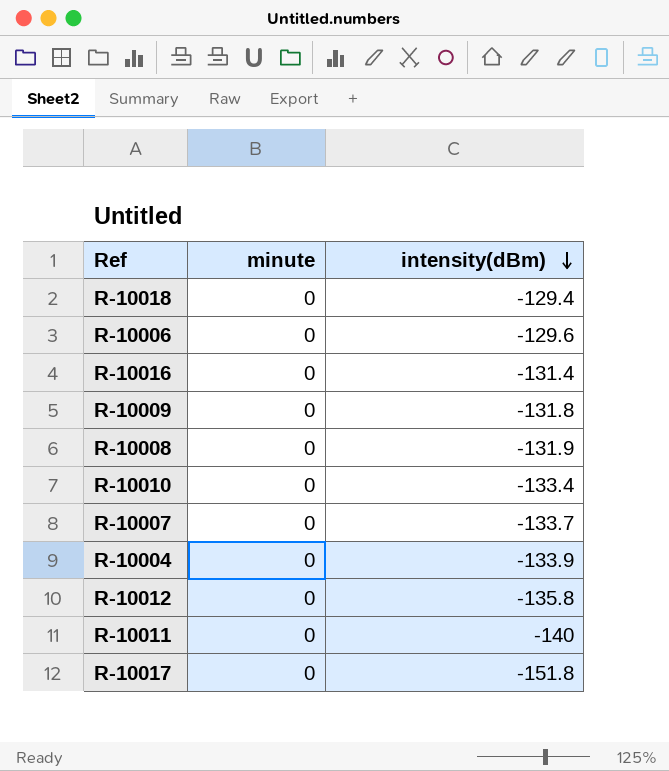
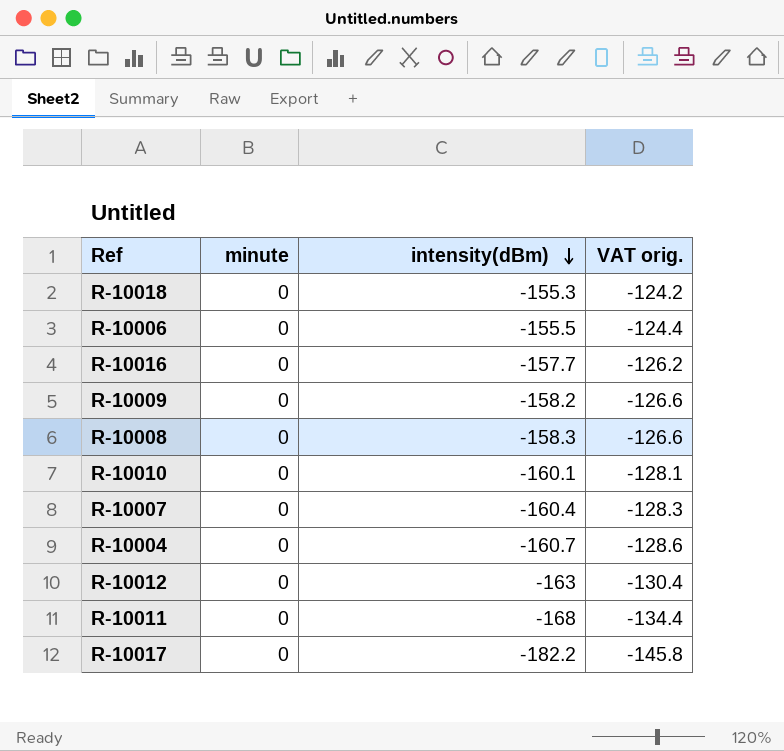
column VAT orig. | formula: none -> [intensity(dBm)] * 0.8
R-10018 | intensity(dBm): -129.4 -> -155.3
R-10006 | intensity(dBm): -129.6 -> -155.5
R-10016 | intensity(dBm): -131.4 -> -157.7
R-10009 | intensity(dBm): -131.8 -> -158.2
R-10008 | intensity(dBm): -131.9 -> -158.3
R-10010 | intensity(dBm): -133.4 -> -160.1
R-10007 | intensity(dBm): -133.7 -> -160.4
R-10004 | intensity(dBm): -133.9 -> -160.7
R-10012 | intensity(dBm): -135.8 -> -163
R-10011 | intensity(dBm): -140 -> -168
R-10017 | intensity(dBm): -151.8 -> -182.2

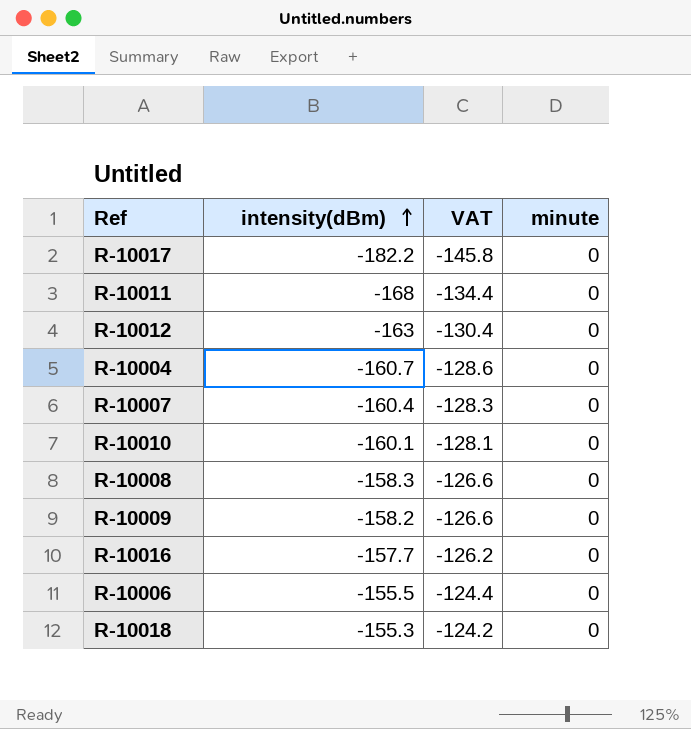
row order: intensity(dBm) descending -> intensity(dBm) ascending
column name: VAT orig. -> VAT
column minute | position: 2 -> 4

